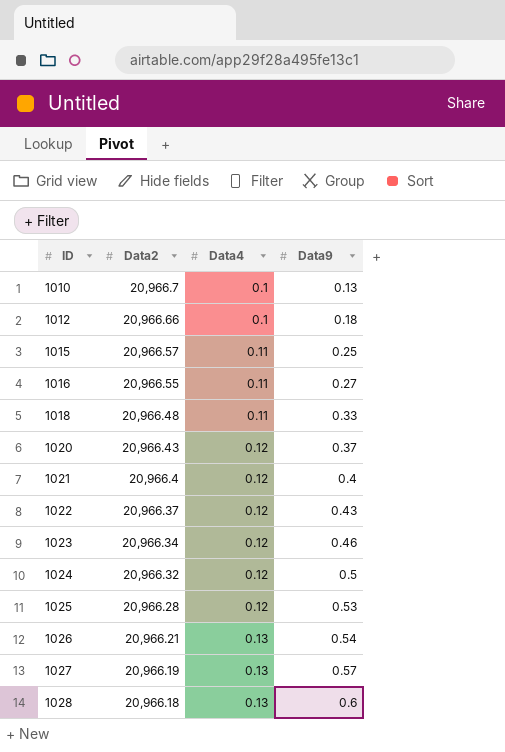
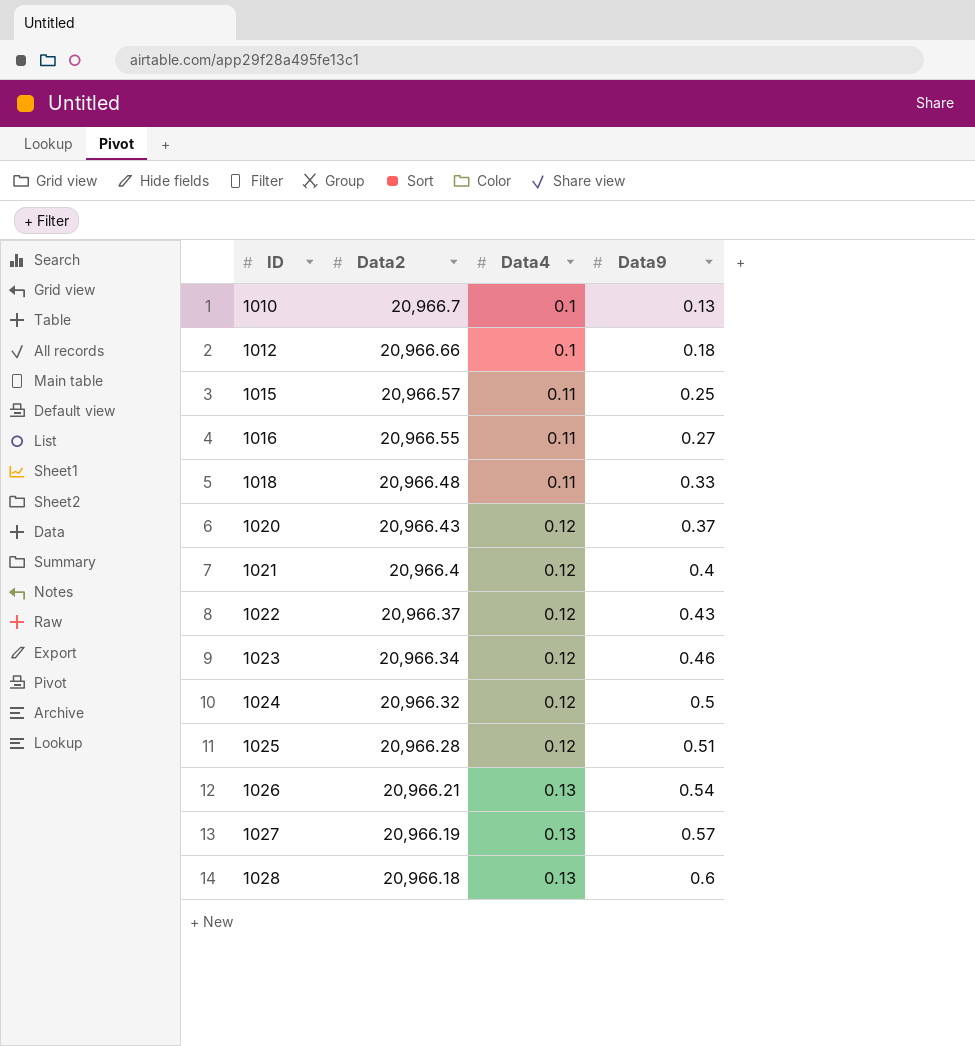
1025 | Data9: 0.53 -> 0.51

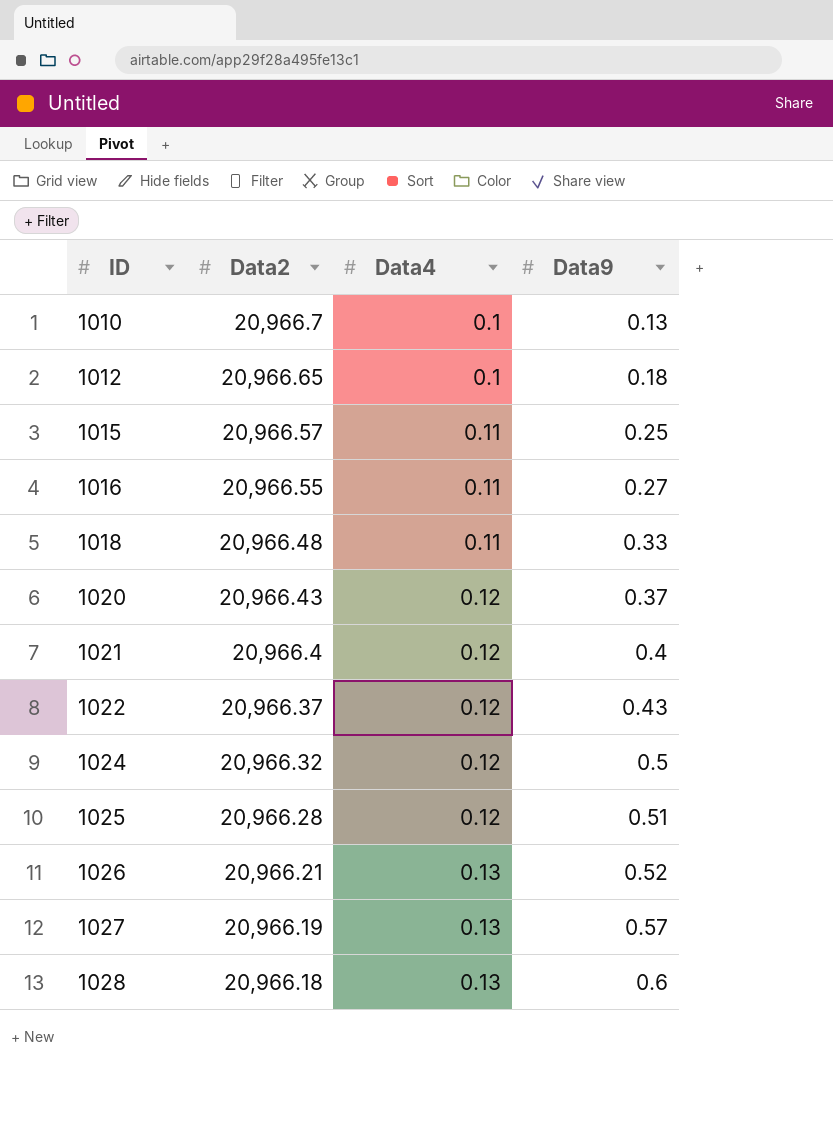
row 1023: 20,966.34 | 0.12 | 0.46 -> none
1012 | Data2: 20,966.66 -> 20,966.65
1026 | Data9: 0.54 -> 0.52

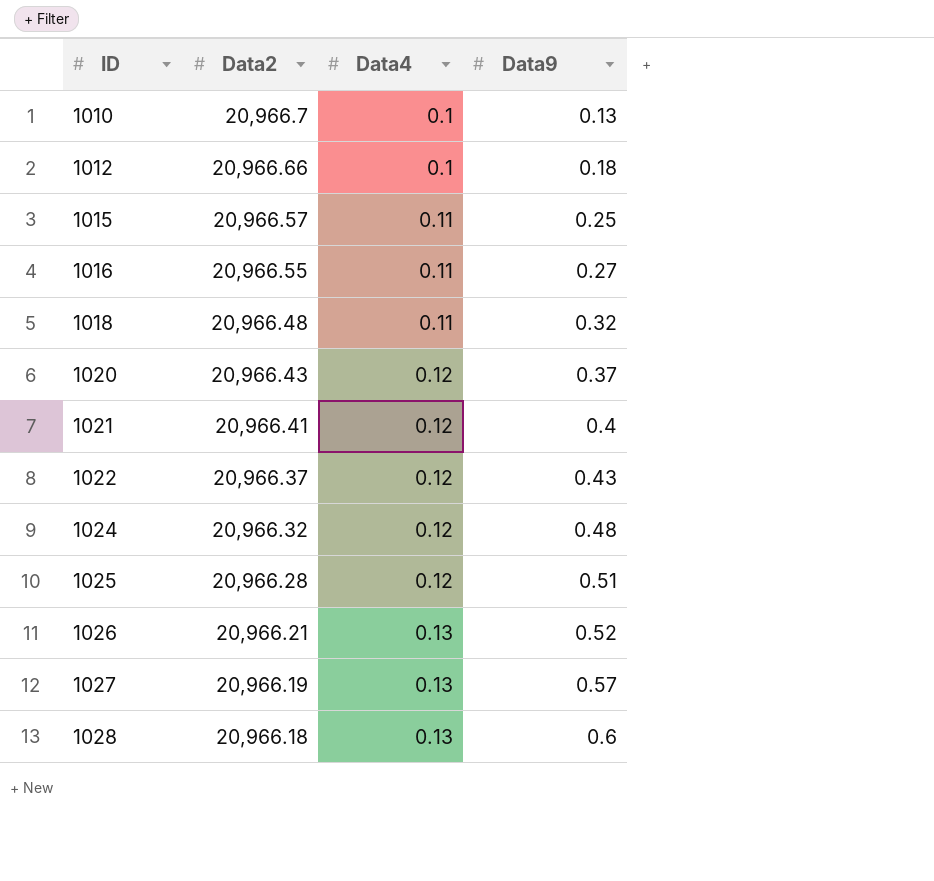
1012 | Data2: 20,966.65 -> 20,966.66
1018 | Data9: 0.33 -> 0.32
1021 | Data2: 20,966.4 -> 20,966.41
1024 | Data9: 0.5 -> 0.48

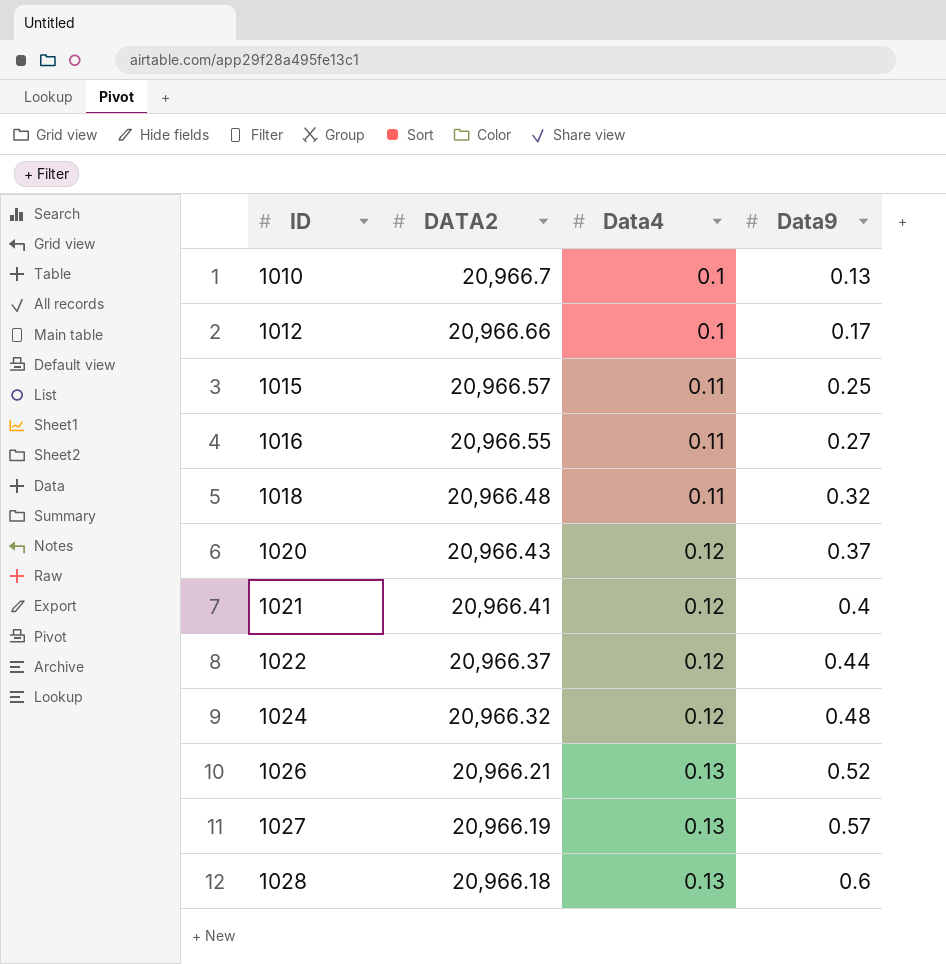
column name: Data2 -> DATA2
row 1025: 20,966.28 | 0.12 | 0.51 -> none
1012 | Data9: 0.18 -> 0.17
1022 | Data9: 0.43 -> 0.44

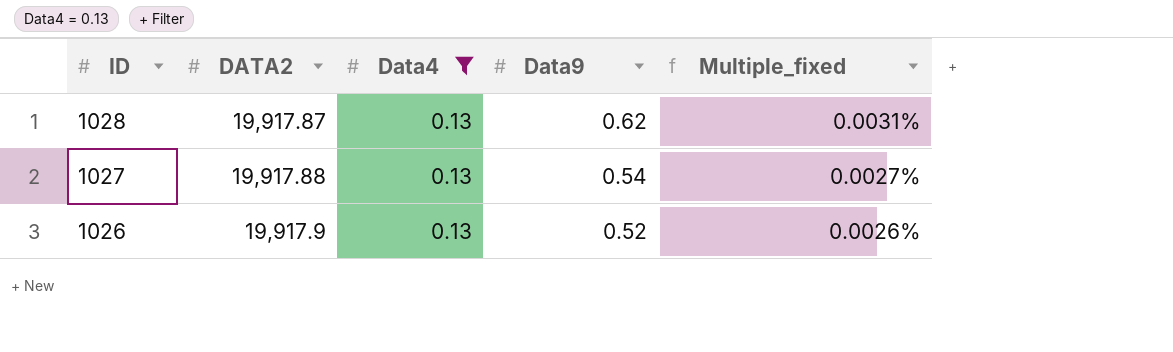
filter: none -> Data4 = 0.13
row order: ID ascending -> ID descending
column Multiple_fixed | formula: none -> [Data9] / [DATA2]
1028 | DATA2: 20,966.18 -> 19,917.87
1028 | Data9: 0.6 -> 0.62
1027 | DATA2: 20,966.19 -> 19,917.88
1027 | Data9: 0.57 -> 0.54
1026 | DATA2: 20,966.21 -> 19,917.9

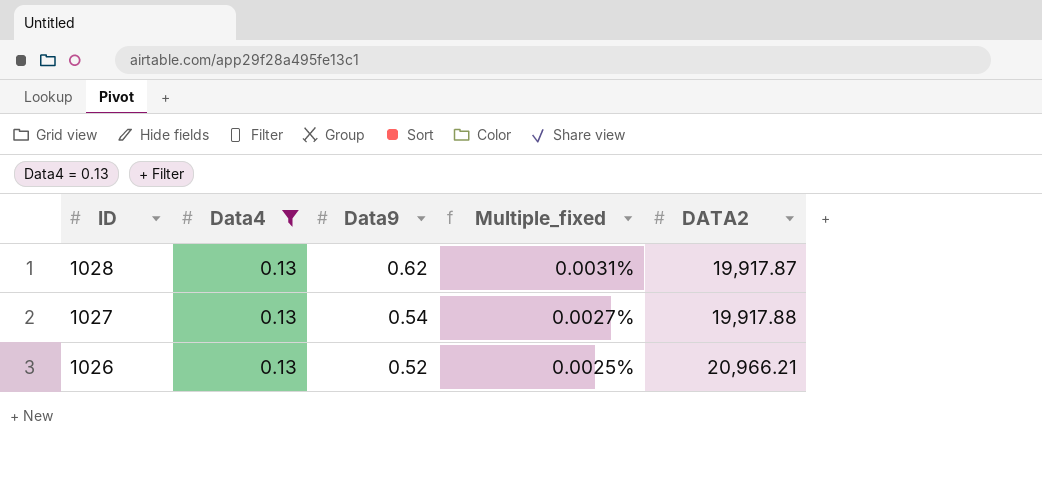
column DATA2 | position: 2 -> 5
1026 | Multiple_fixed: 0.0026% -> 0.0025%
1026 | DATA2: 19,917.9 -> 20,966.21

